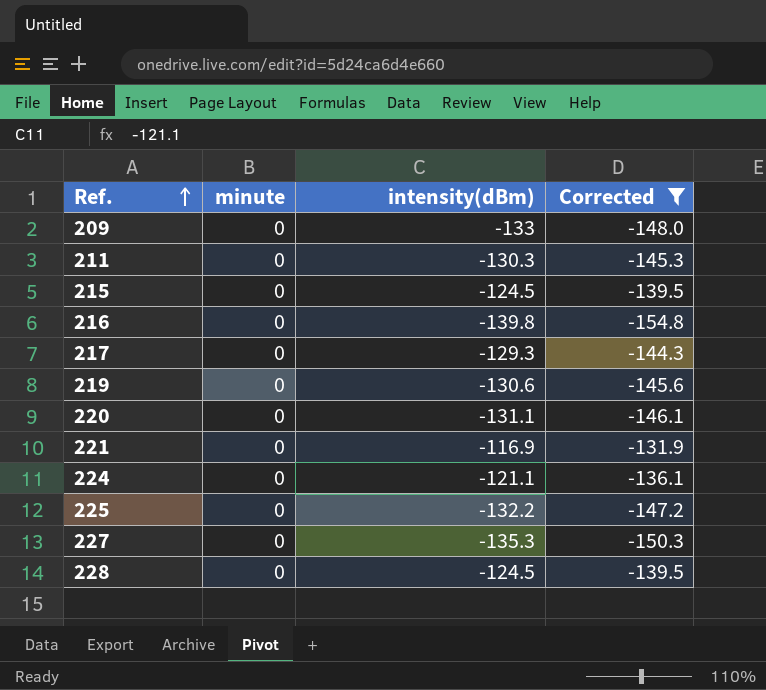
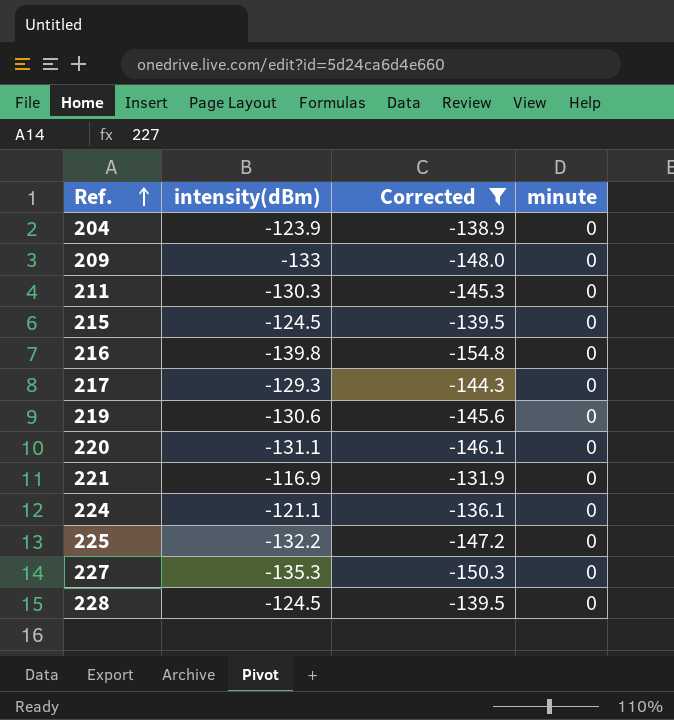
column minute | position: 2 -> 4
row 204: none -> -123.9 | -138.9 | 0

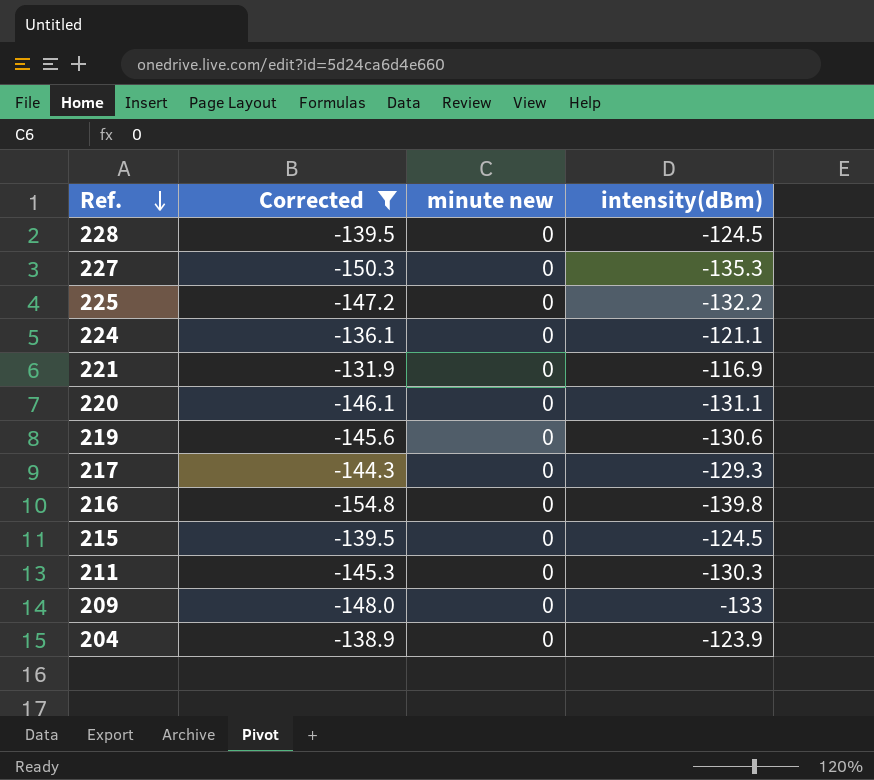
row order: Ref. ascending -> Ref. descending
column name: minute -> minute new
column intensity(dBm) | position: 2 -> 4

